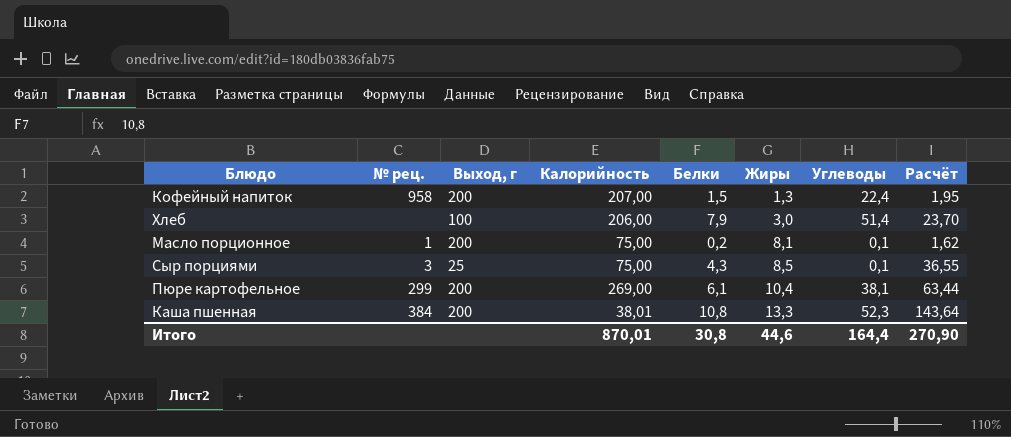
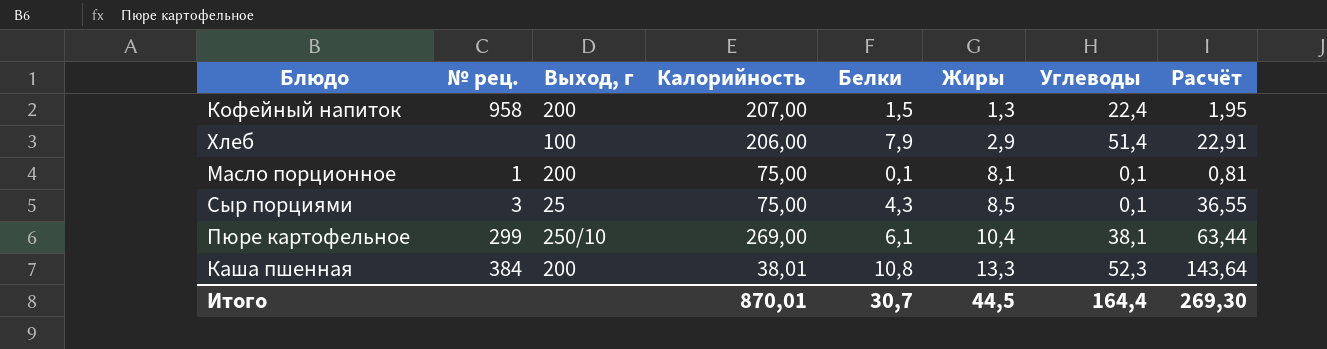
Хлеб | Жиры: 3,0 -> 2,9
Хлеб | Расчёт: 23,70 -> 22,91
Масло порционное | Белки: 0,2 -> 0,1
Масло порционное | Расчёт: 1,62 -> 0,81
Пюре картофельное | Выход, г: 200 -> 250/10
Итого | Белки: 30,8 -> 30,7
Итого | Жиры: 44,6 -> 44,5
Итого | Расчёт: 270,90 -> 269,30

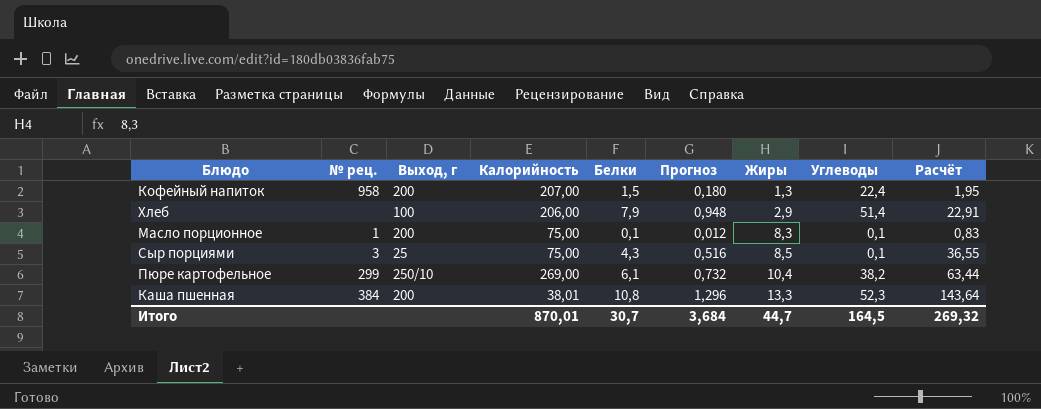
column Прогноз | formula: none -> [Белки] * 0,12
Масло порционное | Жиры: 8,1 -> 8,3
Масло порционное | Расчёт: 0,81 -> 0,83
Пюре картофельное | Углеводы: 38,1 -> 38,2
Итого | Жиры: 44,5 -> 44,7
Итого | Углеводы: 164,4 -> 164,5
Итого | Расчёт: 269,30 -> 269,32

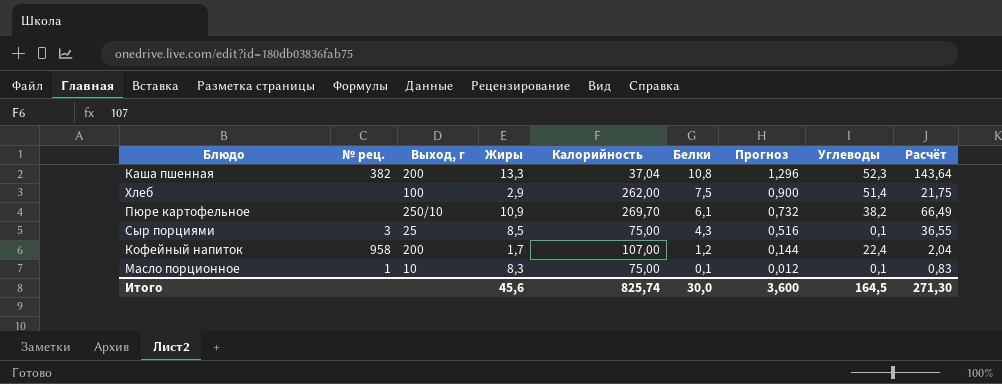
row order: Жиры ascending -> Белки descending
column Жиры | position: 7 -> 4
Каша пшенная | № рец.: 384 -> 382
Каша пшенная | Калорийность: 38,01 -> 37,04
Хлеб | Калорийность: 206,00 -> 262,00
Хлеб | Белки: 7,9 -> 7,5
Хлеб | Прогноз: 0,948 -> 0,900
Хлеб | Расчёт: 22,91 -> 21,75
Пюре картофельное | № рец.: 299 -> none
Пюре картофельное | Жиры: 10,4 -> 10,9
Пюре картофельное | Калорийность: 269,00 -> 269,70
Пюре картофельное | Расчёт: 63,44 -> 66,49
Кофейный напиток | Жиры: 1,3 -> 1,7
Кофейный напиток | Калорийность: 207,00 -> 107,00
Кофейный напиток | Белки: 1,5 -> 1,2
Кофейный напиток | Прогноз: 0,180 -> 0,144
Кофейный напиток | Расчёт: 1,95 -> 2,04
Масло порционное | Выход, г: 200 -> 10
Итого | Жиры: 44,7 -> 45,6
Итого | Калорийность: 870,01 -> 825,74
Итого | Белки: 30,7 -> 30,0
Итого | Прогноз: 3,684 -> 3,600
Итого | Расчёт: 269,32 -> 271,30

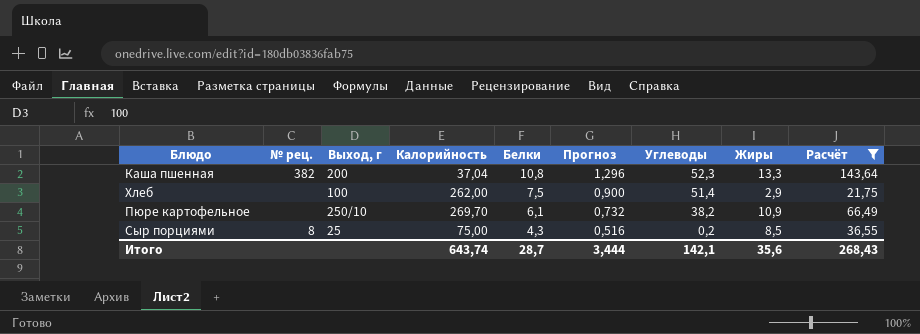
filter: none -> Расчёт >= 21,75
column Жиры | position: 4 -> 8
Сыр порциями | № рец.: 3 -> 8
Сыр порциями | Углеводы: 0,1 -> 0,2
Итого | Калорийность: 825,74 -> 643,74
Итого | Белки: 30,0 -> 28,7
Итого | Прогноз: 3,600 -> 3,444
Итого | Углеводы: 164,5 -> 142,1
Итого | Жиры: 45,6 -> 35,6
Итого | Расчёт: 271,30 -> 268,43

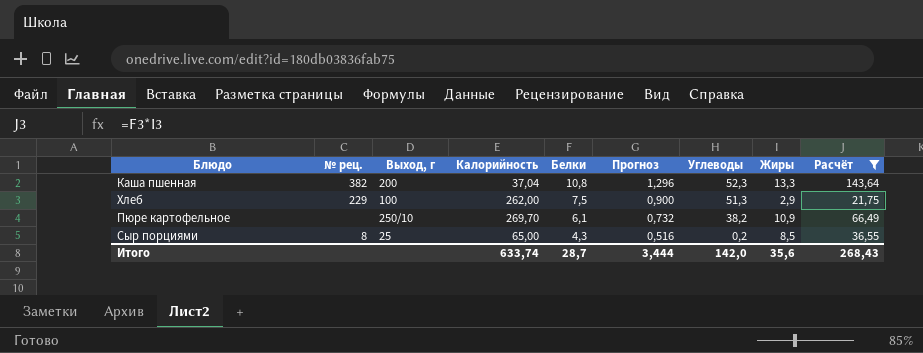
Хлеб | № рец.: none -> 229
Хлеб | Углеводы: 51,4 -> 51,3
Сыр порциями | Калорийность: 75,00 -> 65,00
Итого | Калорийность: 643,74 -> 633,74
Итого | Углеводы: 142,1 -> 142,0

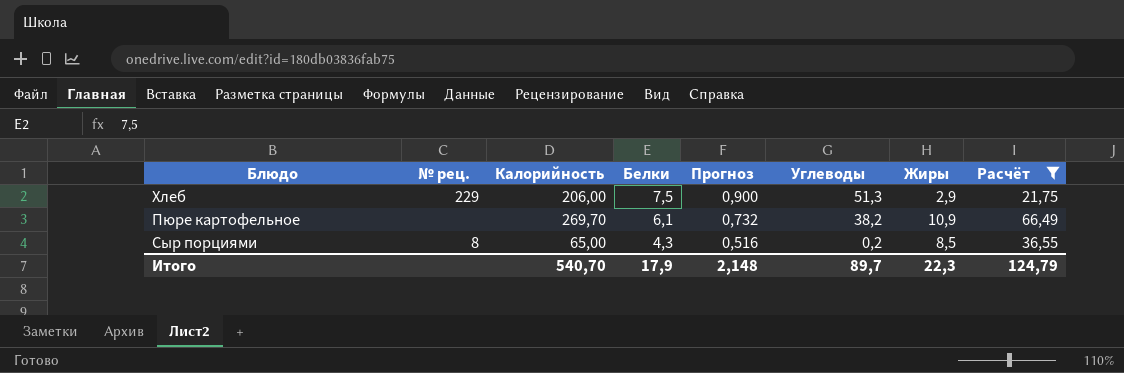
column Выход, г | position: 3 -> none
row Каша пшенная: 382 | 200 | 37,04 | 10,8 | 1,296 | 52,3 | 13,3 | 143,64 -> none
Хлеб | Калорийность: 262,00 -> 206,00
Итого | Калорийность: 633,74 -> 540,70
Итого | Белки: 28,7 -> 17,9
Итого | Прогноз: 3,444 -> 2,148
Итого | Углеводы: 142,0 -> 89,7
Итого | Жиры: 35,6 -> 22,3
Итого | Расчёт: 268,43 -> 124,79

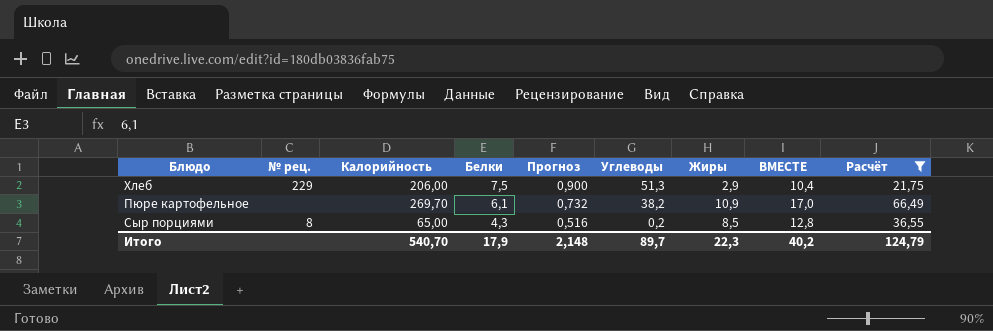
column ВМЕСТЕ | formula: none -> [Белки] + [Жиры]

